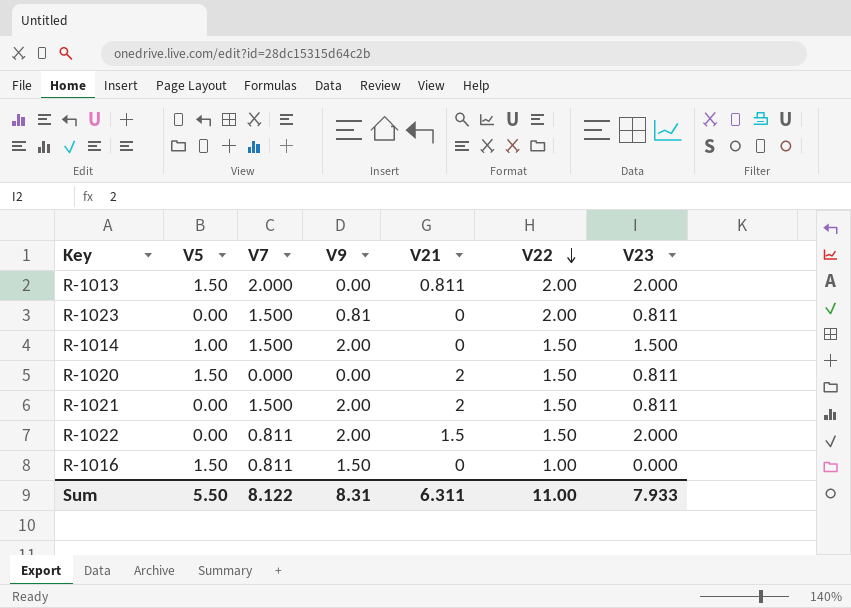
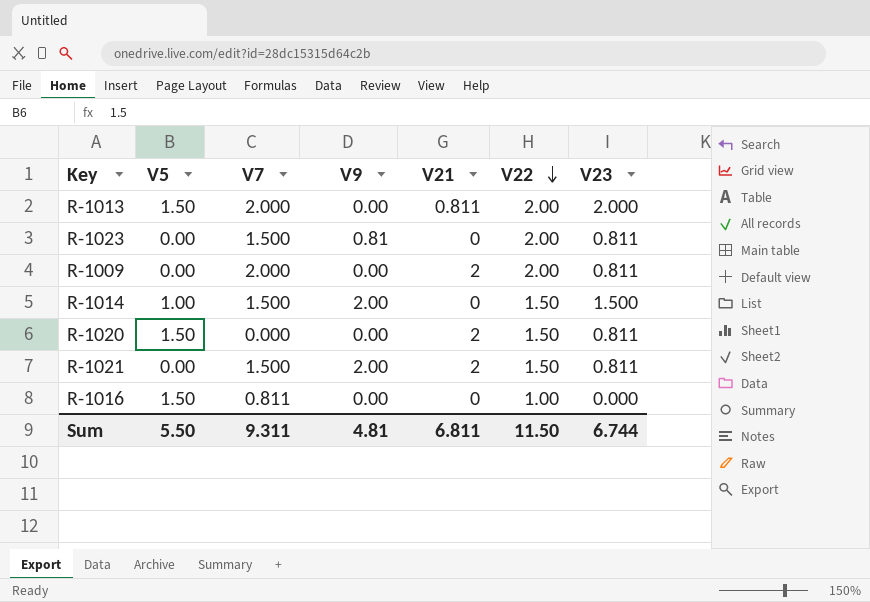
row R-1022: 0.00 | 0.811 | 2.00 | 1.5 | 1.50 | 2.000 -> none
row R-1009: none -> 0.00 | 2.000 | 0.00 | 2 | 2.00 | 0.811
R-1016 | V9: 1.50 -> 0.00
Sum | V7: 8.122 -> 9.311
Sum | V9: 8.31 -> 4.81
Sum | V21: 6.311 -> 6.811
Sum | V22: 11.00 -> 11.50
Sum | V23: 7.933 -> 6.744

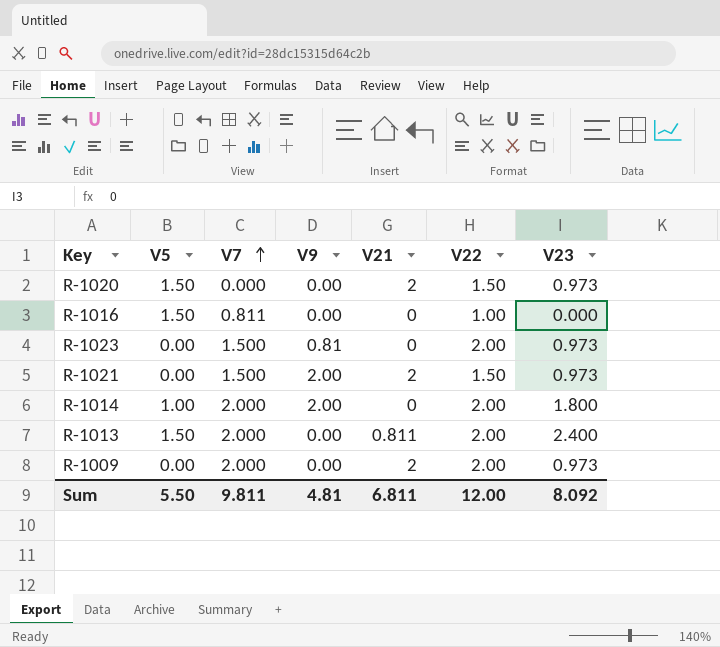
row order: V22 descending -> V7 ascending
R-1020 | V23: 0.811 -> 0.973
R-1023 | V23: 0.811 -> 0.973
R-1021 | V23: 0.811 -> 0.973
R-1014 | V7: 1.500 -> 2.000
R-1014 | V22: 1.50 -> 2.00
R-1014 | V23: 1.500 -> 1.800
R-1013 | V23: 2.000 -> 2.400
R-1009 | V23: 0.811 -> 0.973
Sum | V7: 9.311 -> 9.811
Sum | V22: 11.50 -> 12.00
Sum | V23: 6.744 -> 8.092

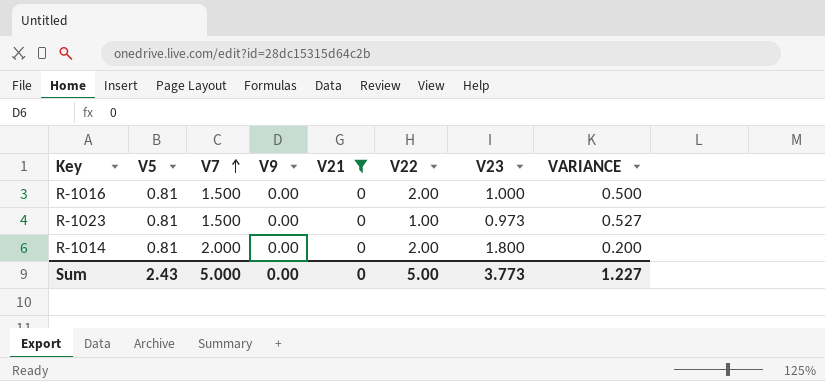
filter: none -> V21 = 0
column VARIANCE | formula: none -> [V7] - [V23]
R-1016 | V5: 1.50 -> 0.81
R-1016 | V7: 0.811 -> 1.500
R-1016 | V22: 1.00 -> 2.00
R-1016 | V23: 0.000 -> 1.000
R-1023 | V5: 0.00 -> 0.81
R-1023 | V9: 0.81 -> 0.00
R-1023 | V22: 2.00 -> 1.00
R-1014 | V5: 1.00 -> 0.81
R-1014 | V9: 2.00 -> 0.00
Sum | V5: 5.50 -> 2.43
Sum | V7: 9.811 -> 5.000
Sum | V9: 4.81 -> 0.00
Sum | V21: 6.811 -> 0
Sum | V22: 12.00 -> 5.00
Sum | V23: 8.092 -> 3.773

